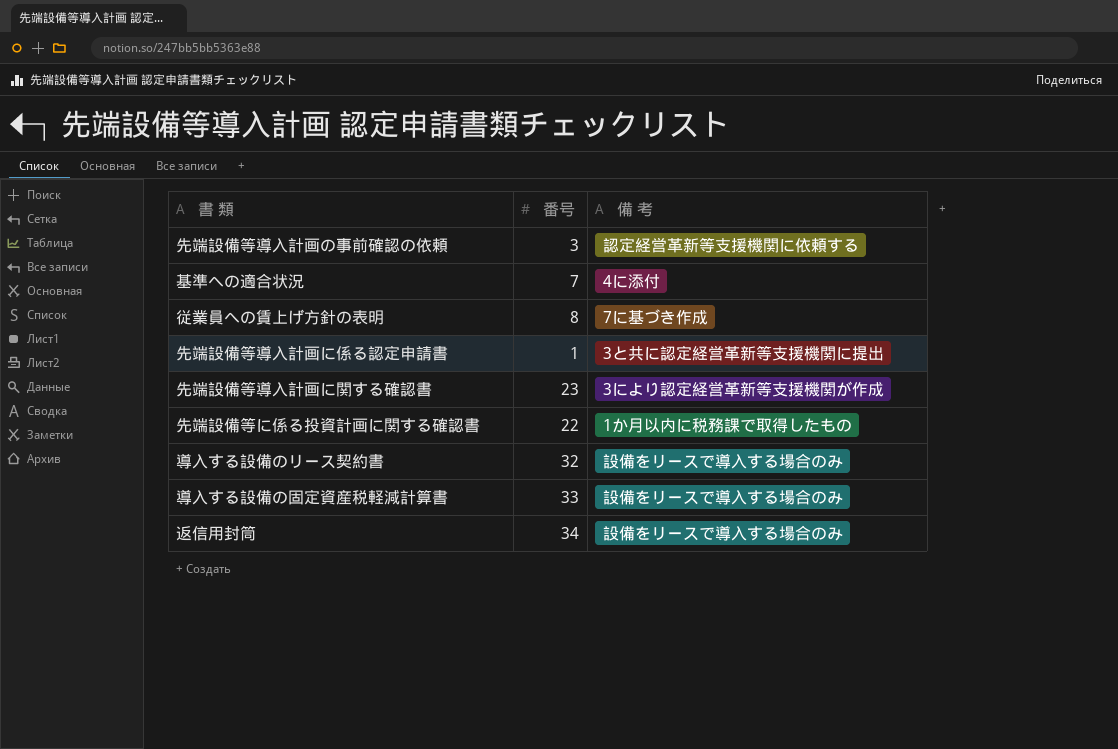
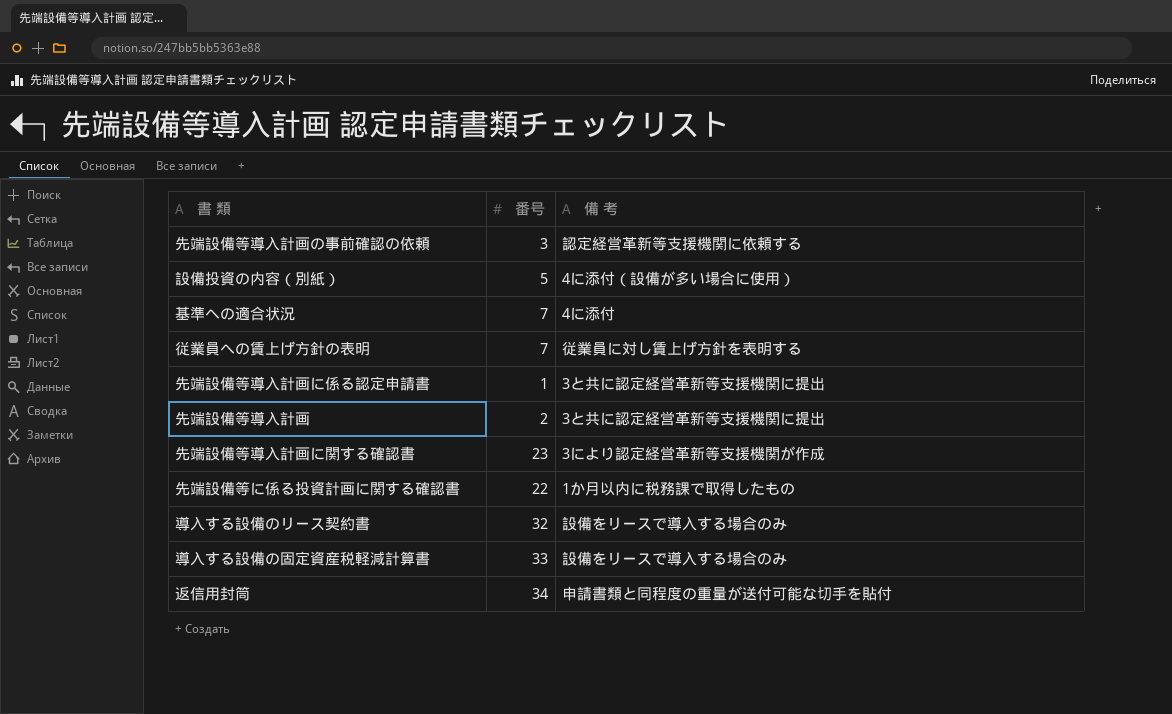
row 設備投資の内容（別紙）: none -> 5 | 4に添付（設備が多い場合に使用）
従業員への賃上げ方針の表明 | 番号: 8 -> 7
従業員への賃上げ方針の表明 | 備 考: 7に基づき作成 -> 従業員に対し賃上げ方針を表明する
row 先端設備等導入計画: none -> 2 | 3と共に認定経営革新等支援機関に提出
返信用封筒 | 備 考: 設備をリースで導入する場合のみ -> 申請書類と同程度の重量が送付可能な切手を貼付

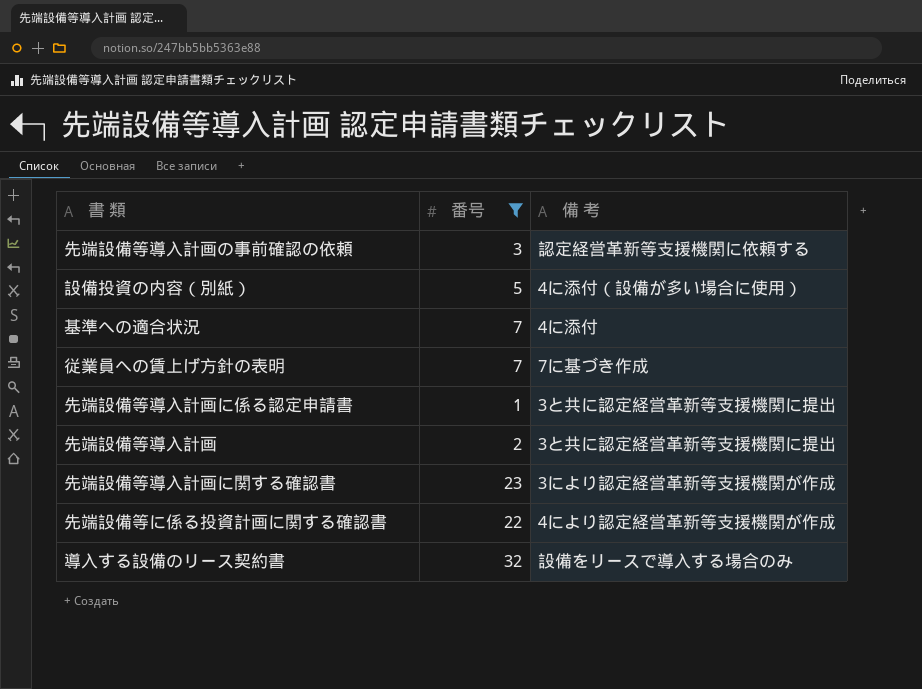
filter: none -> 番号 <= 32
従業員への賃上げ方針の表明 | 備 考: 従業員に対し賃上げ方針を表明する -> 7に基づき作成
先端設備等に係る投資計画に関する確認書 | 備 考: 1か月以内に税務課で取得したもの -> 4により認定経営革新等支援機関が作成

